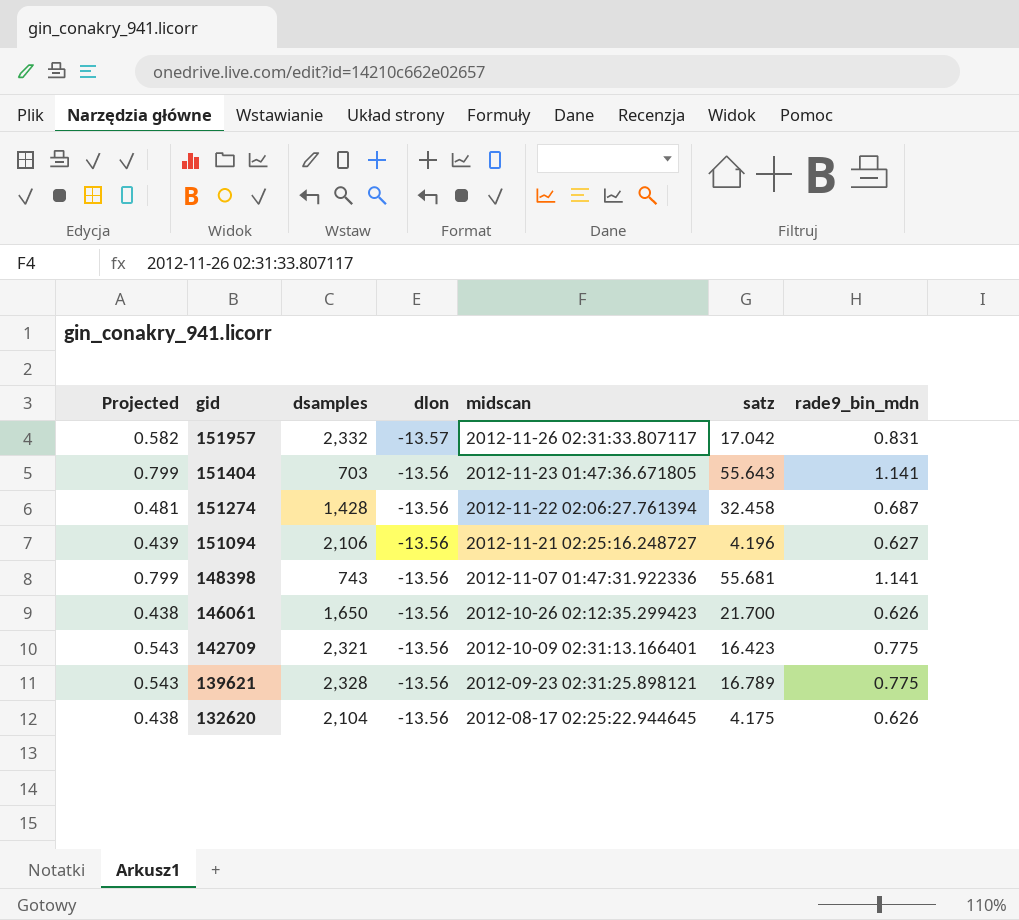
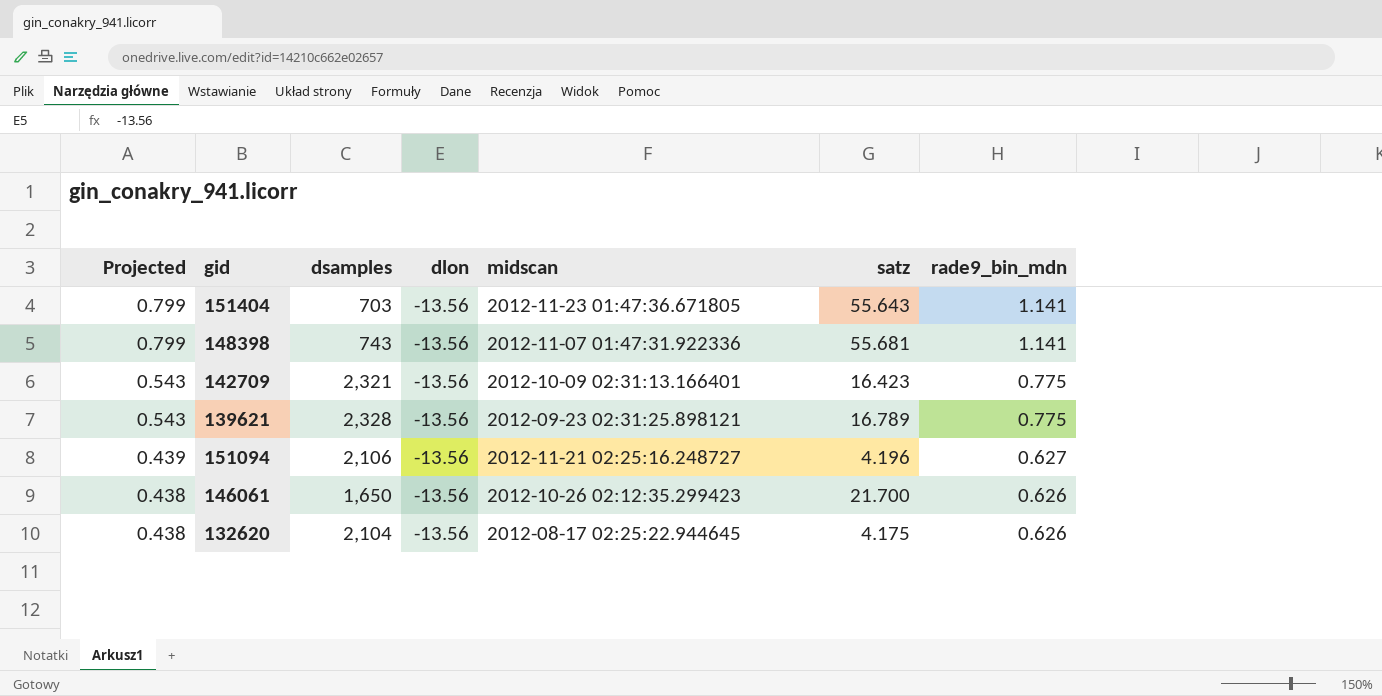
row order: gid descending -> Projected descending
row 151957: 0.582 | 2,332 | -13.57 | 2012-11-26 02:31:33.807117 | 17.042 | 0.831 -> none
row 151274: 0.481 | 1,428 | -13.56 | 2012-11-22 02:06:27.761394 | 32.458 | 0.687 -> none

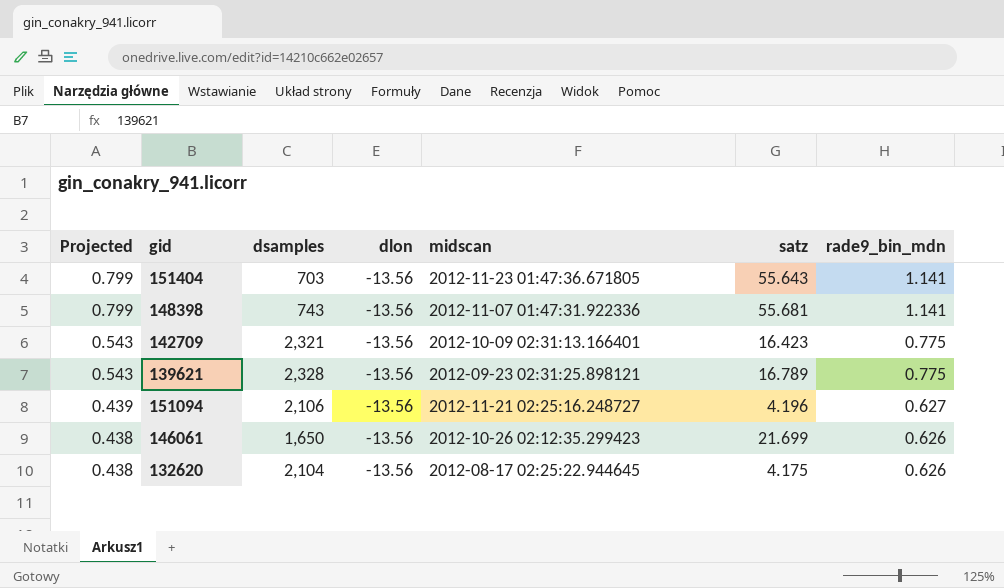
146061 | satz: 21.700 -> 21.699

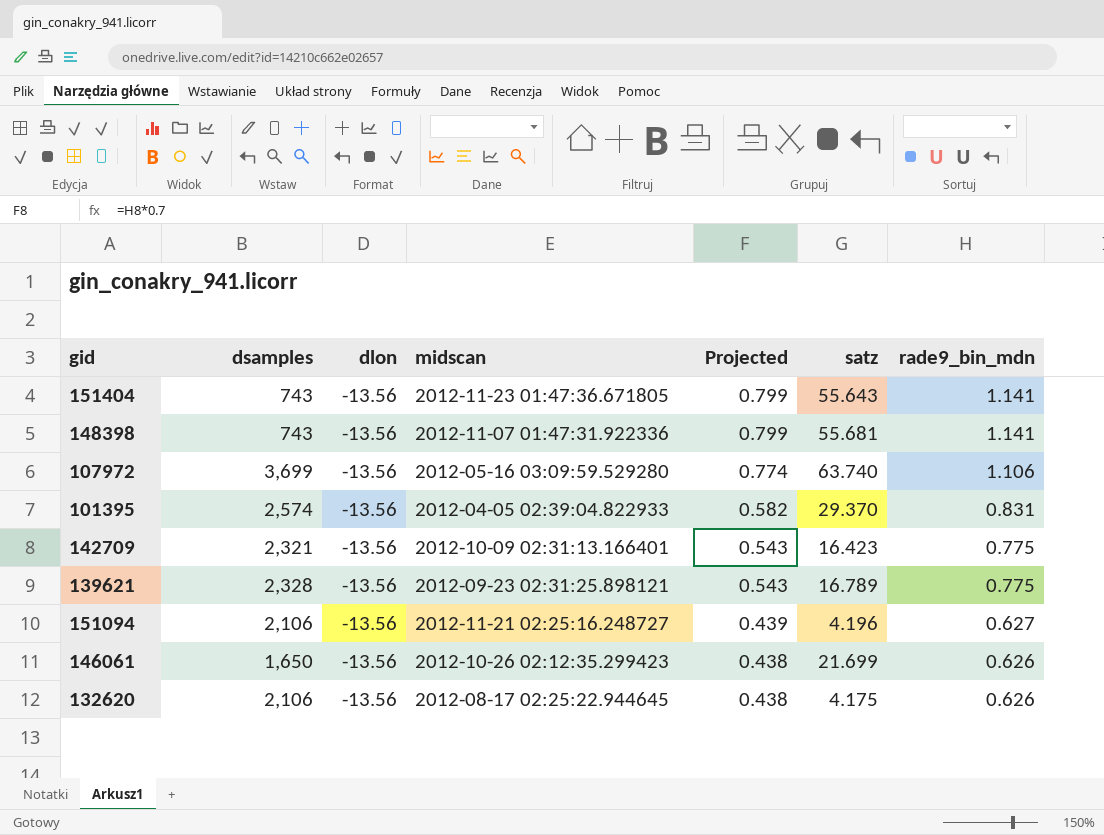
column Projected | position: 1 -> 5
151404 | dsamples: 703 -> 743
row 107972: none -> 3,699 | -13.56 | 2012-05-16 03:09:59.529280 | 0.774 | 63.740 | 1.106
row 101395: none -> 2,574 | -13.56 | 2012-04-05 02:39:04.822933 | 0.582 | 29.370 | 0.831
132620 | dsamples: 2,104 -> 2,106

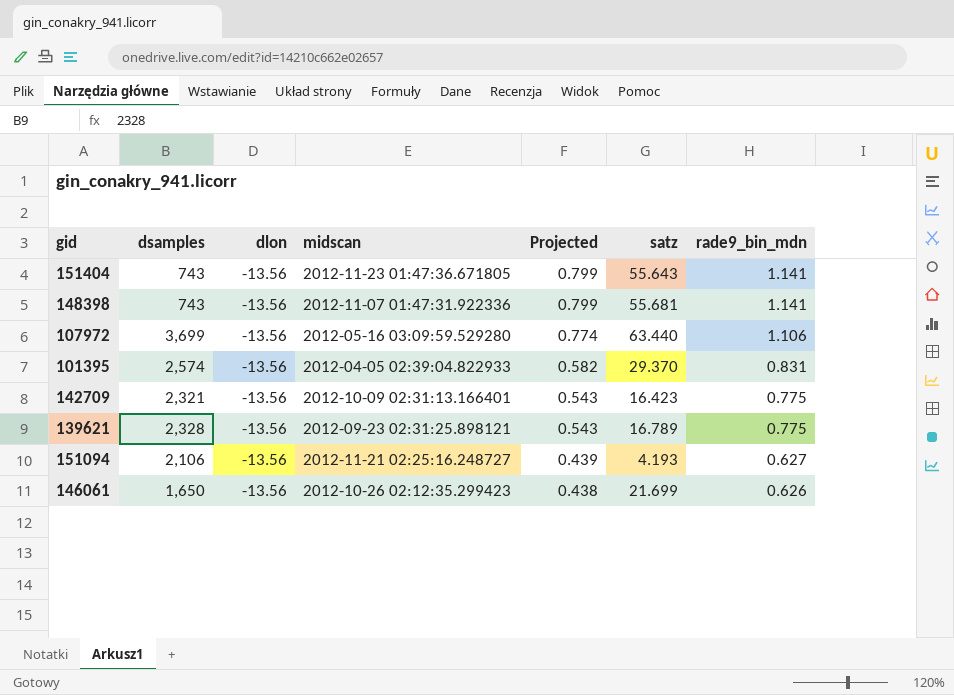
row 132620: 2,106 | -13.56 | 2012-08-17 02:25:22.944645 | 0.438 | 4.175 | 0.626 -> none
107972 | satz: 63.740 -> 63.440
151094 | satz: 4.196 -> 4.193

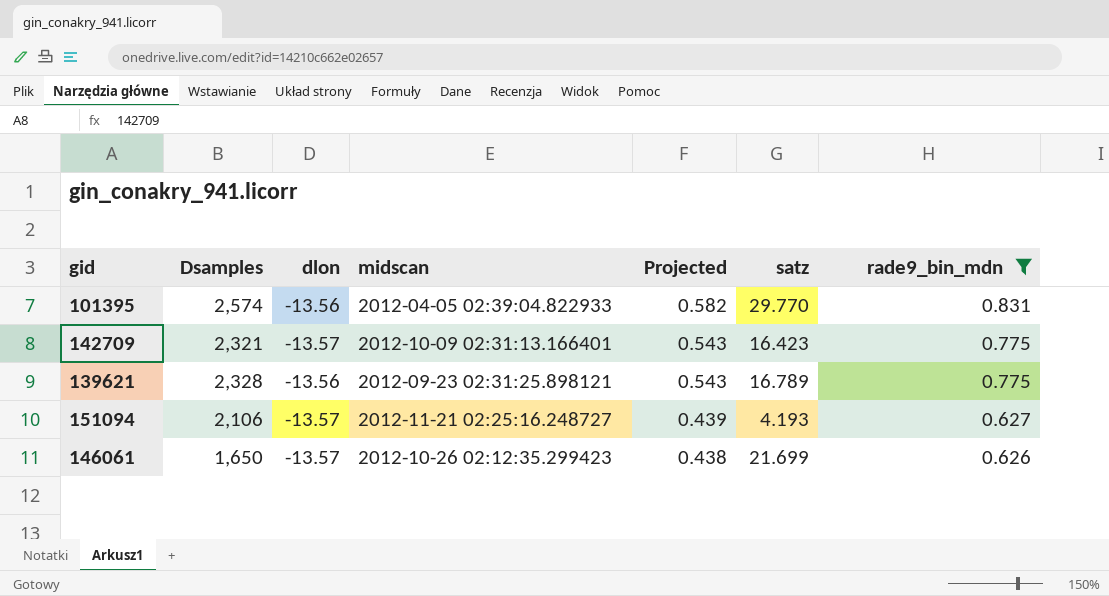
filter: none -> rade9_bin_mdn <= 0.831
column name: dsamples -> Dsamples
101395 | satz: 29.370 -> 29.770
142709 | dlon: -13.56 -> -13.57
151094 | dlon: -13.56 -> -13.57
146061 | dlon: -13.56 -> -13.57

